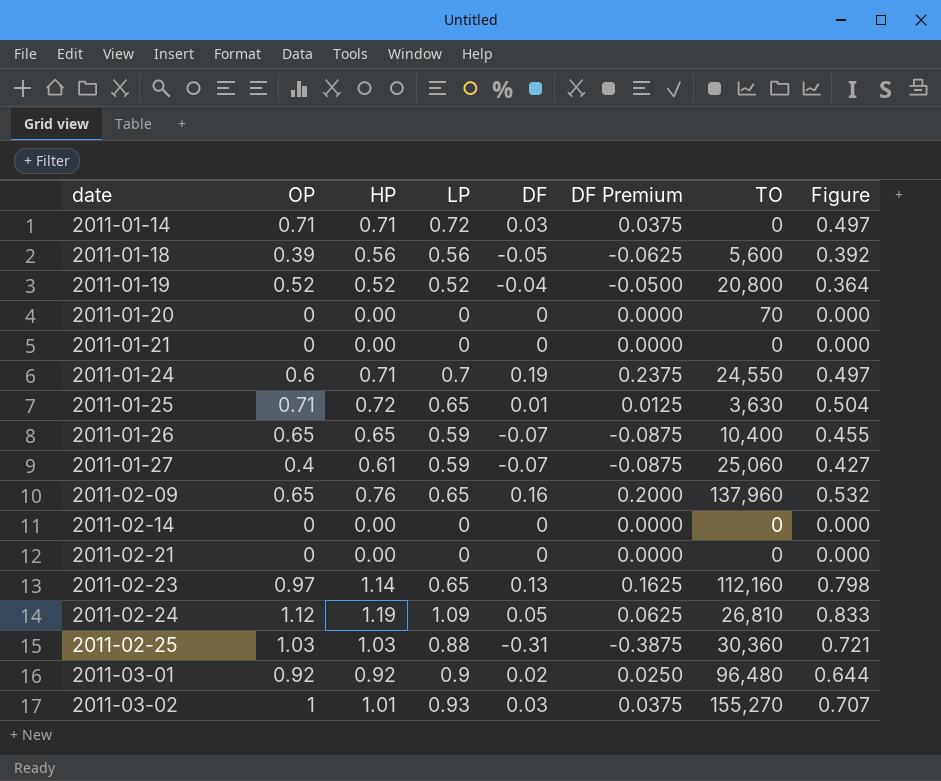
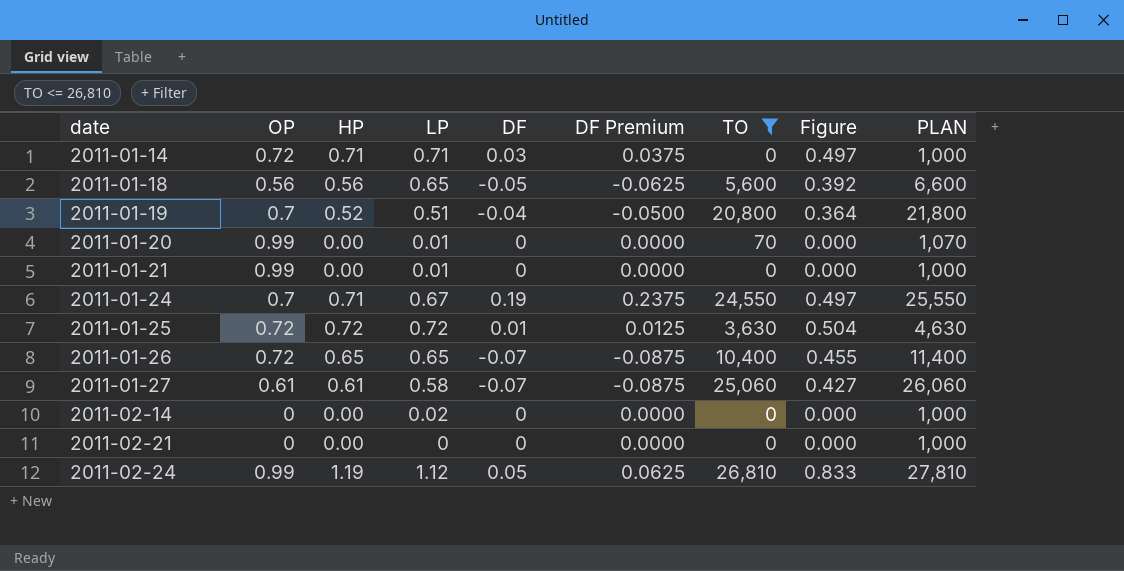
filter: none -> TO <= 26,810
column PLAN | formula: none -> [TO] + 1000
2011-01-14 | OP: 0.71 -> 0.72
2011-01-14 | LP: 0.72 -> 0.71
2011-01-18 | OP: 0.39 -> 0.56
2011-01-18 | LP: 0.56 -> 0.65
2011-01-19 | OP: 0.52 -> 0.7
2011-01-19 | LP: 0.52 -> 0.51
2011-01-20 | OP: 0 -> 0.99
2011-01-20 | LP: 0 -> 0.01
2011-01-21 | OP: 0 -> 0.99
2011-01-21 | LP: 0 -> 0.01
2011-01-24 | OP: 0.6 -> 0.7
2011-01-24 | LP: 0.7 -> 0.67
2011-01-25 | OP: 0.71 -> 0.72
2011-01-25 | LP: 0.65 -> 0.72
2011-01-26 | OP: 0.65 -> 0.72
2011-01-26 | LP: 0.59 -> 0.65
2011-01-27 | OP: 0.4 -> 0.61
2011-01-27 | LP: 0.59 -> 0.58
2011-02-14 | LP: 0 -> 0.02
2011-02-24 | OP: 1.12 -> 0.99
2011-02-24 | LP: 1.09 -> 1.12

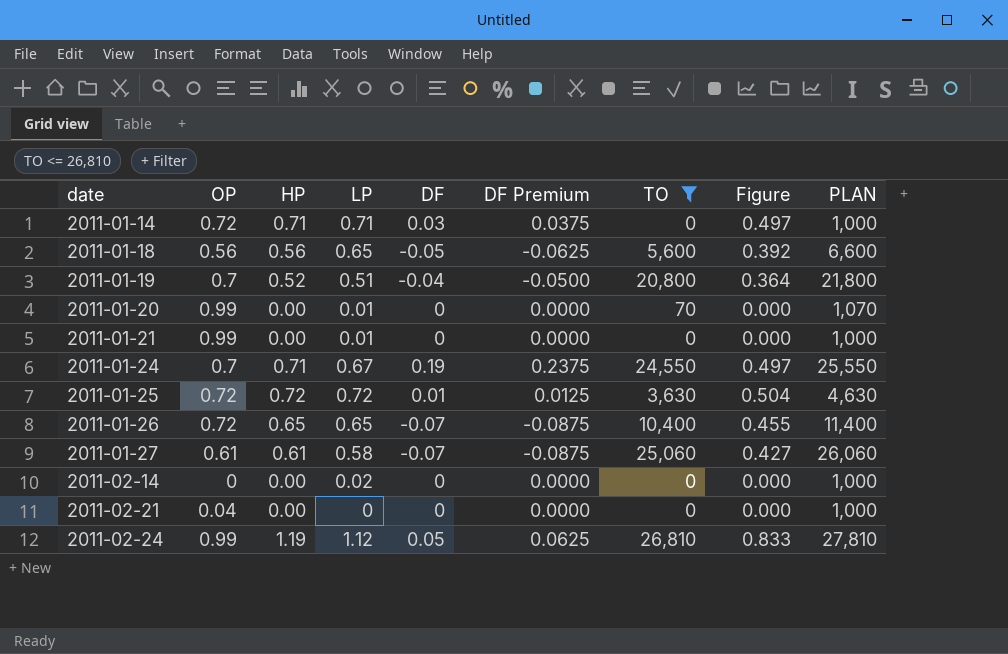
2011-02-21 | OP: 0 -> 0.04

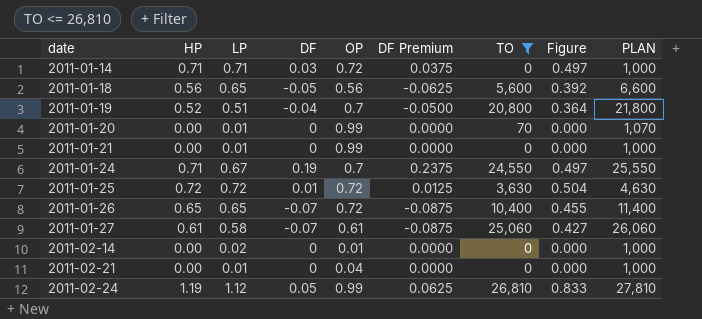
column OP | position: 2 -> 5
2011-02-14 | OP: 0 -> 0.01
2011-02-21 | LP: 0 -> 0.01

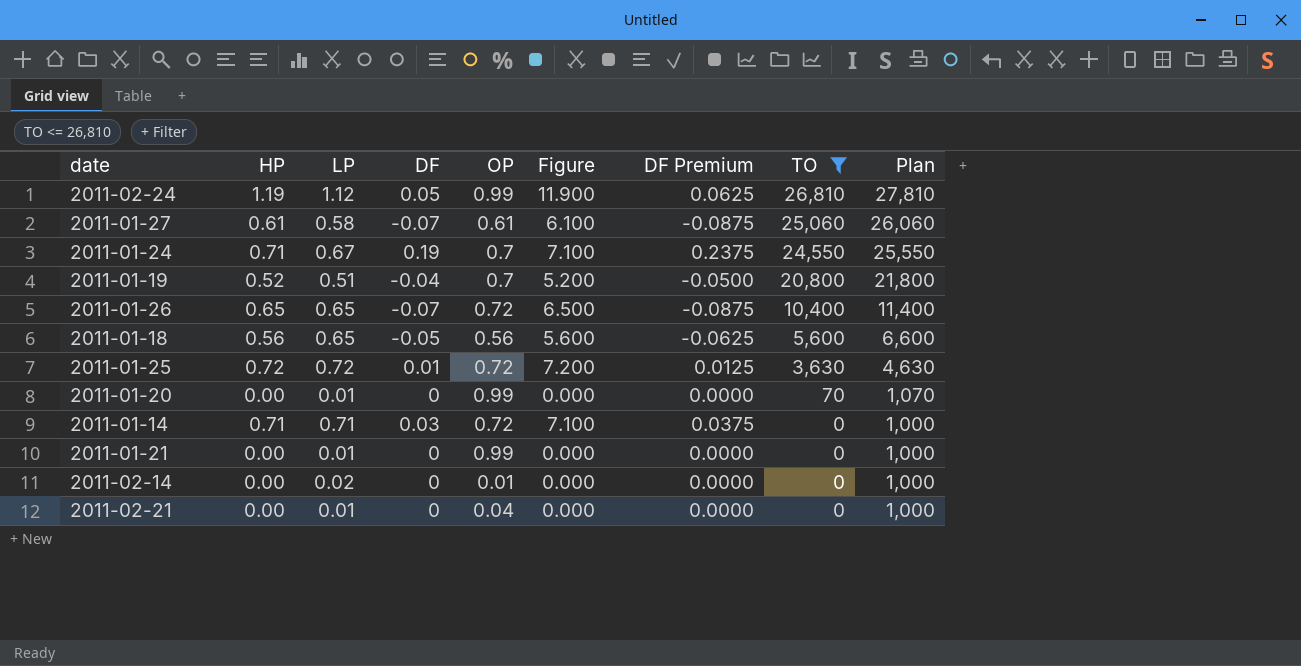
row order: date ascending -> TO descending
column Figure | formula: [HP] * 0.7 -> [HP] * 10
column Figure | position: 8 -> 6
column name: PLAN -> Plan

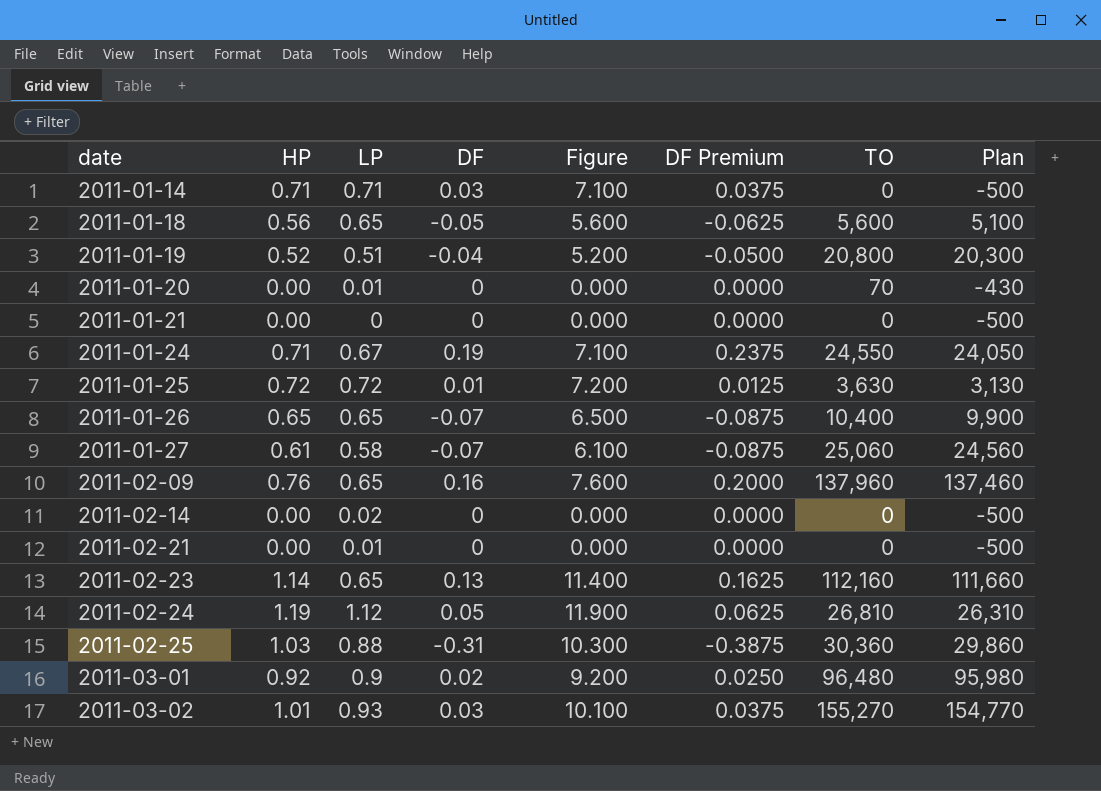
filter: TO <= 26,810 -> none
row order: TO descending -> date ascending
column OP | position: 5 -> none
column Plan | formula: [TO] + 1000 -> [TO] - 500
2011-01-21 | LP: 0.01 -> 0

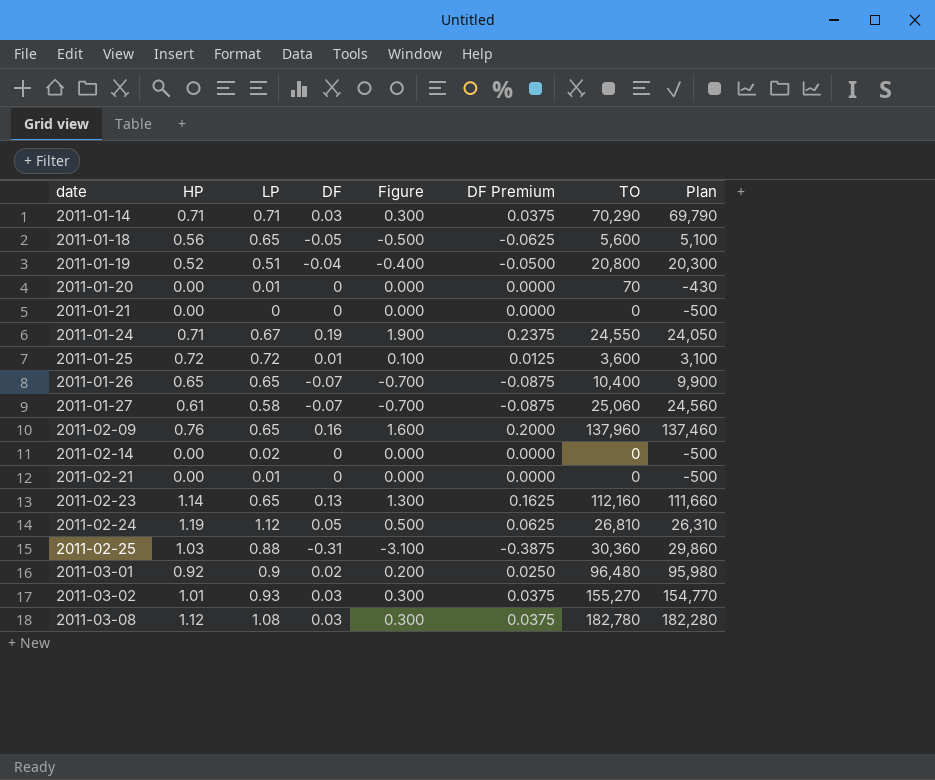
column Figure | formula: [HP] * 10 -> [DF] * 10
2011-01-14 | TO: 0 -> 70,290
2011-01-14 | Plan: -500 -> 69,790
2011-01-25 | TO: 3,630 -> 3,600
2011-01-25 | Plan: 3,130 -> 3,100
row 2011-03-08: none -> 1.12 | 1.08 | 0.03 | 0.300 | 0.0375 | 182,780 | 182,280

